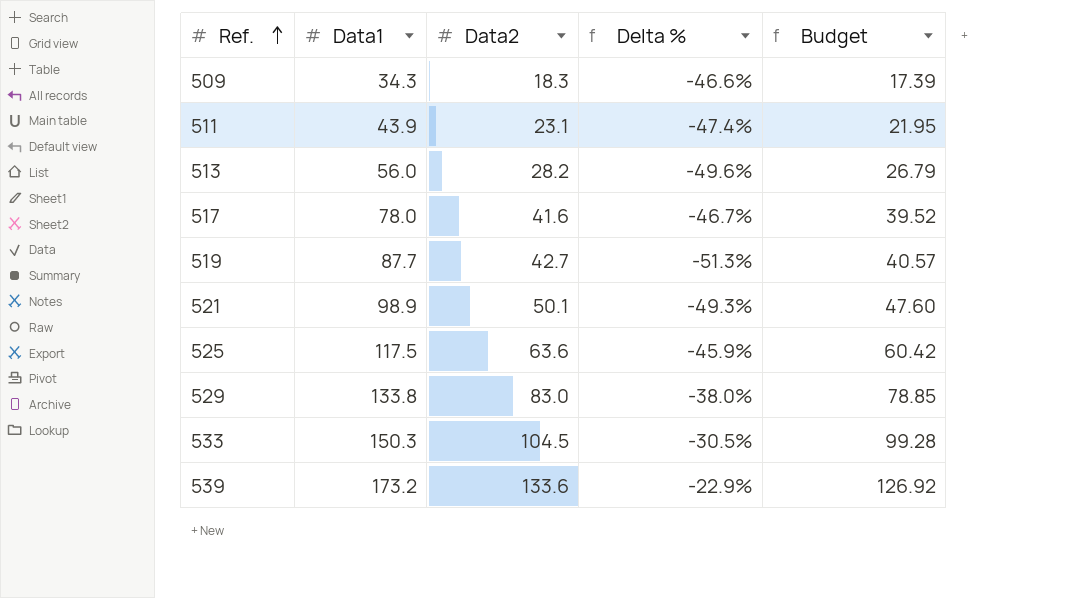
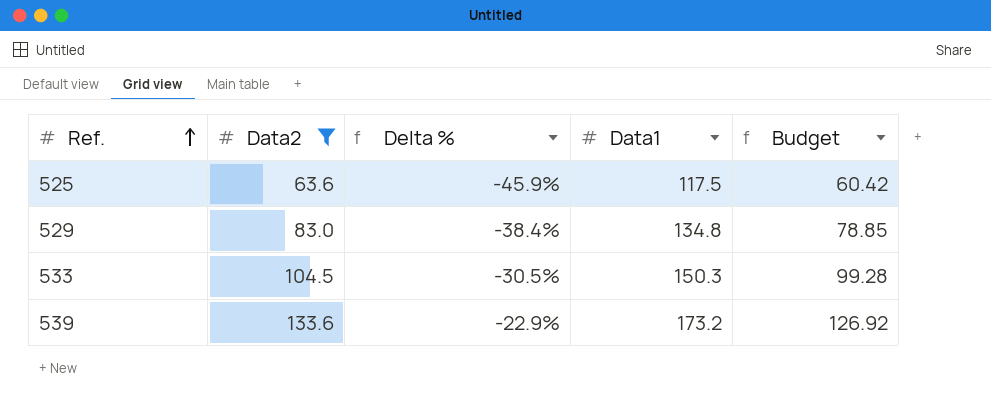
filter: none -> Data2 >= 63.6
column Data1 | position: 2 -> 4
529 | Delta %: -38.0% -> -38.4%
529 | Data1: 133.8 -> 134.8

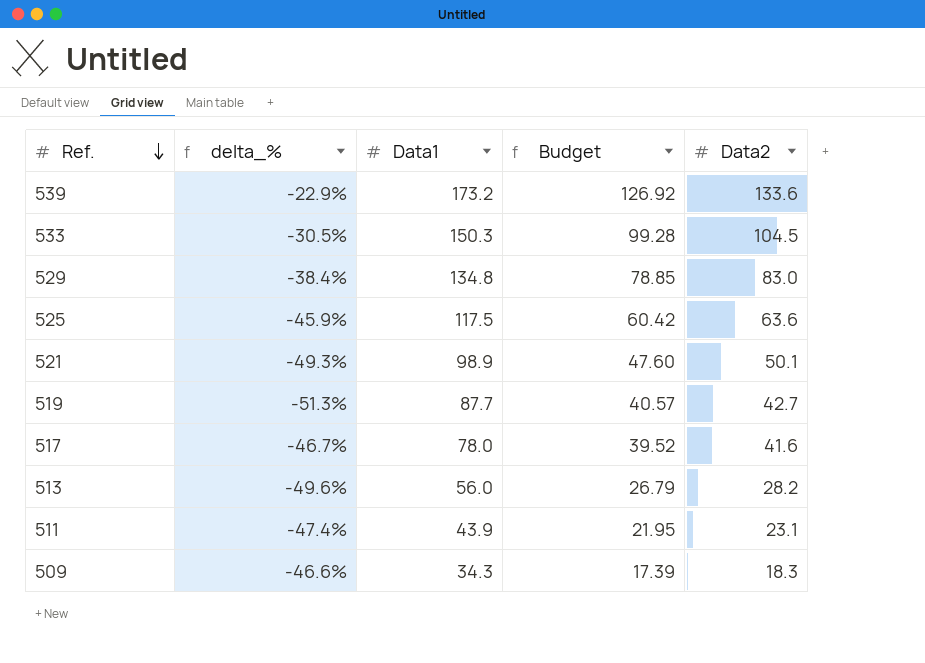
filter: Data2 >= 63.6 -> none
row order: Ref. ascending -> Ref. descending
column name: Delta % -> delta_%
column Data2 | position: 2 -> 5

